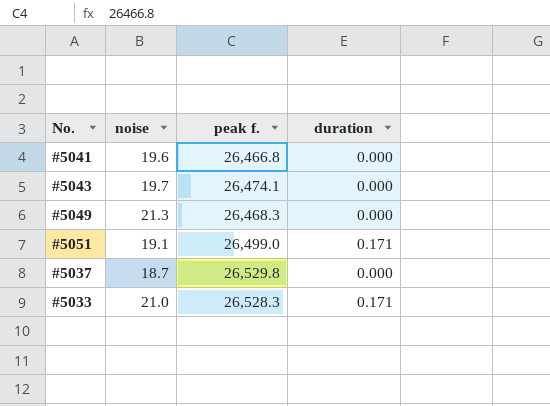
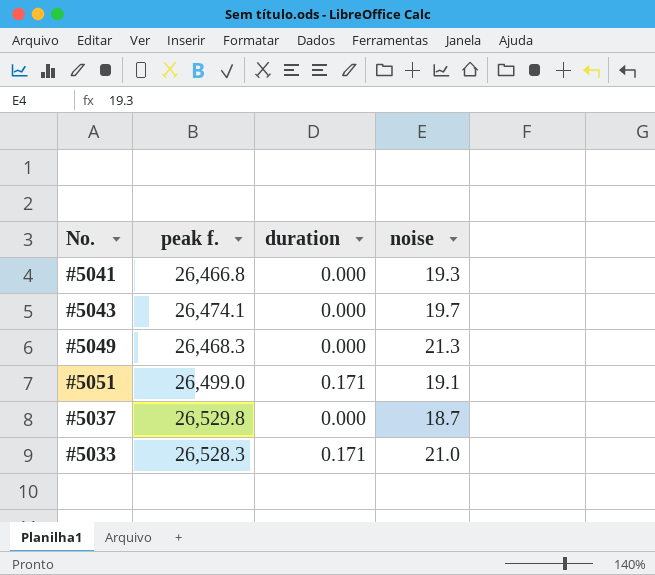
column noise | position: 2 -> 4
#5041 | noise: 19.6 -> 19.3

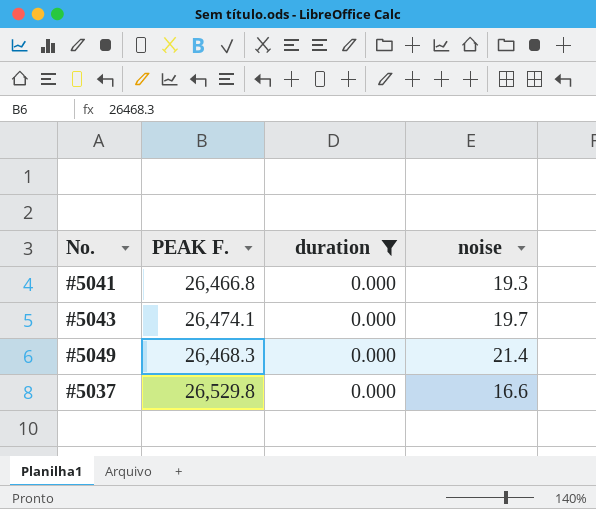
filter: none -> duration = 0.000
column name: peak f. -> PEAK F.
#5049 | noise: 21.3 -> 21.4
#5037 | noise: 18.7 -> 16.6

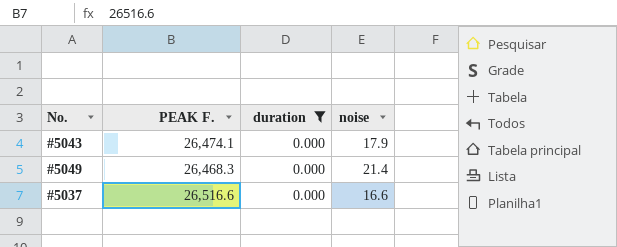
row #5041: 26,466.8 | 0.000 | 19.3 -> none
#5043 | noise: 19.7 -> 17.9
#5037 | PEAK F.: 26,529.8 -> 26,516.6

